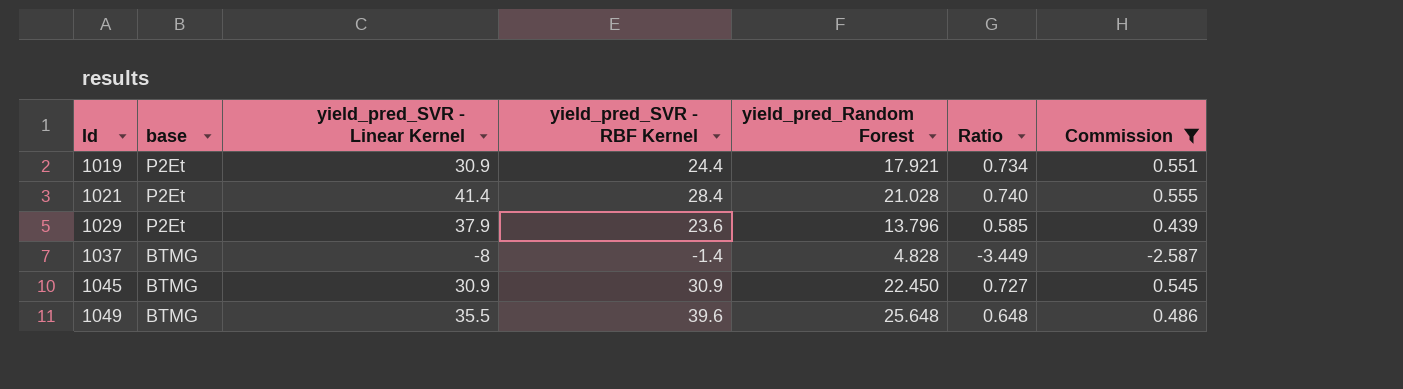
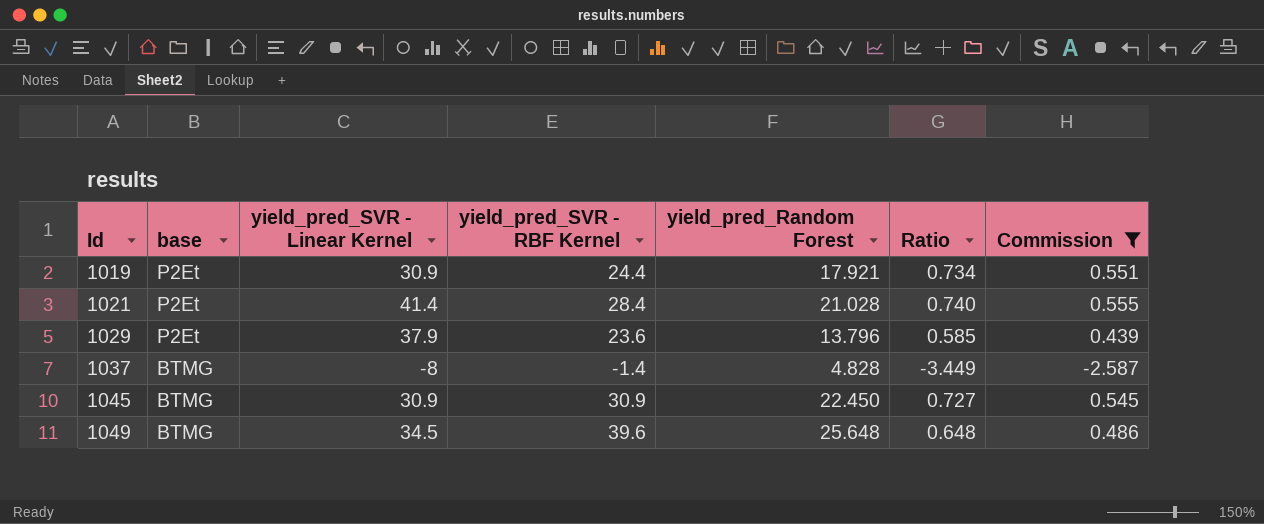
1049 | yield_pred_SVR - Linear Kernel: 35.5 -> 34.5

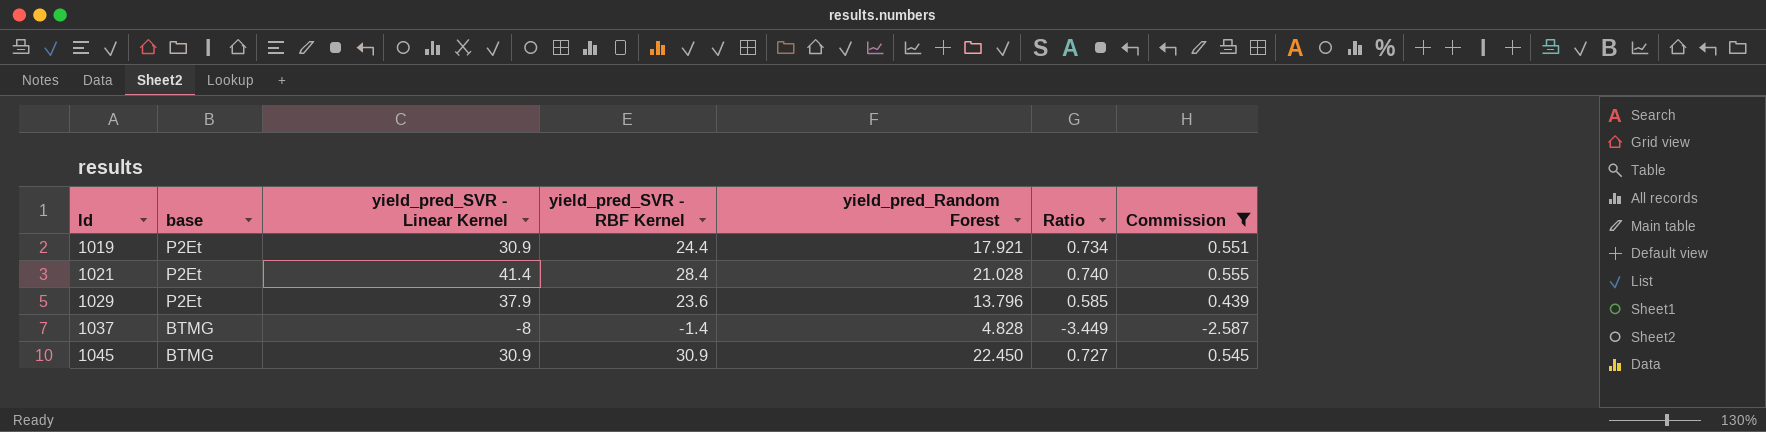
row 1049: BTMG | 34.5 | 39.6 | 25.648 | 0.648 | 0.486 -> none

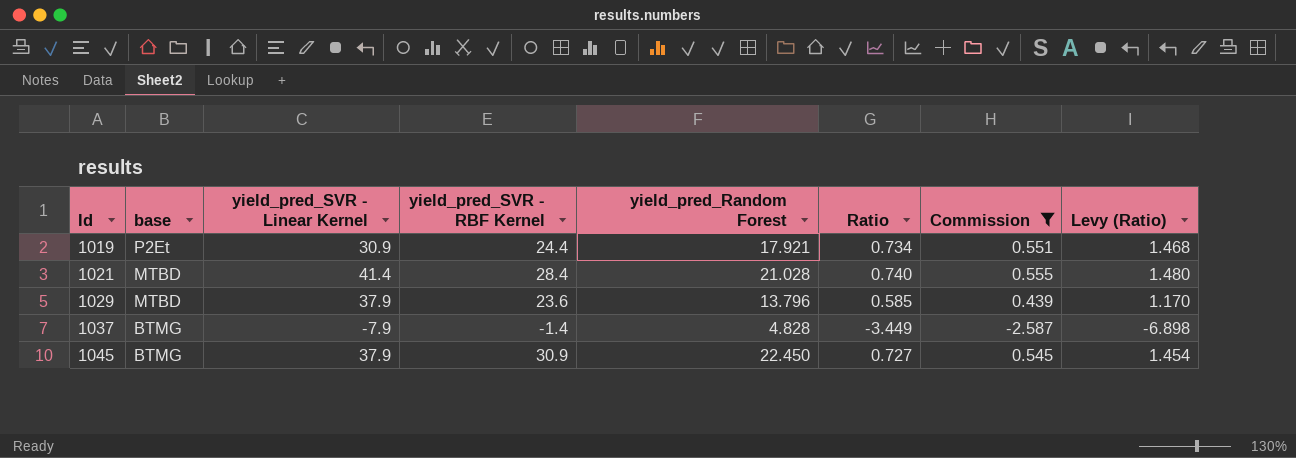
column Levy (Ratio) | formula: none -> [Ratio] * 2
1021 | base: P2Et -> MTBD
1029 | base: P2Et -> MTBD
1037 | yield_pred_SVR - Linear Kernel: -8 -> -7.9
1045 | yield_pred_SVR - Linear Kernel: 30.9 -> 37.9

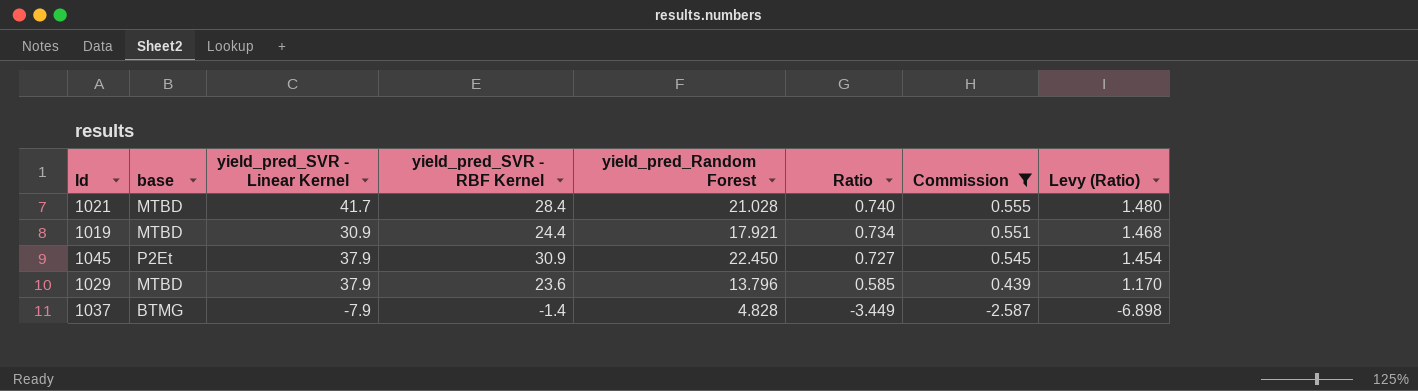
row order: Id ascending -> Ratio descending
1021 | yield_pred_SVR - Linear Kernel: 41.4 -> 41.7
1019 | base: P2Et -> MTBD
1045 | base: BTMG -> P2Et

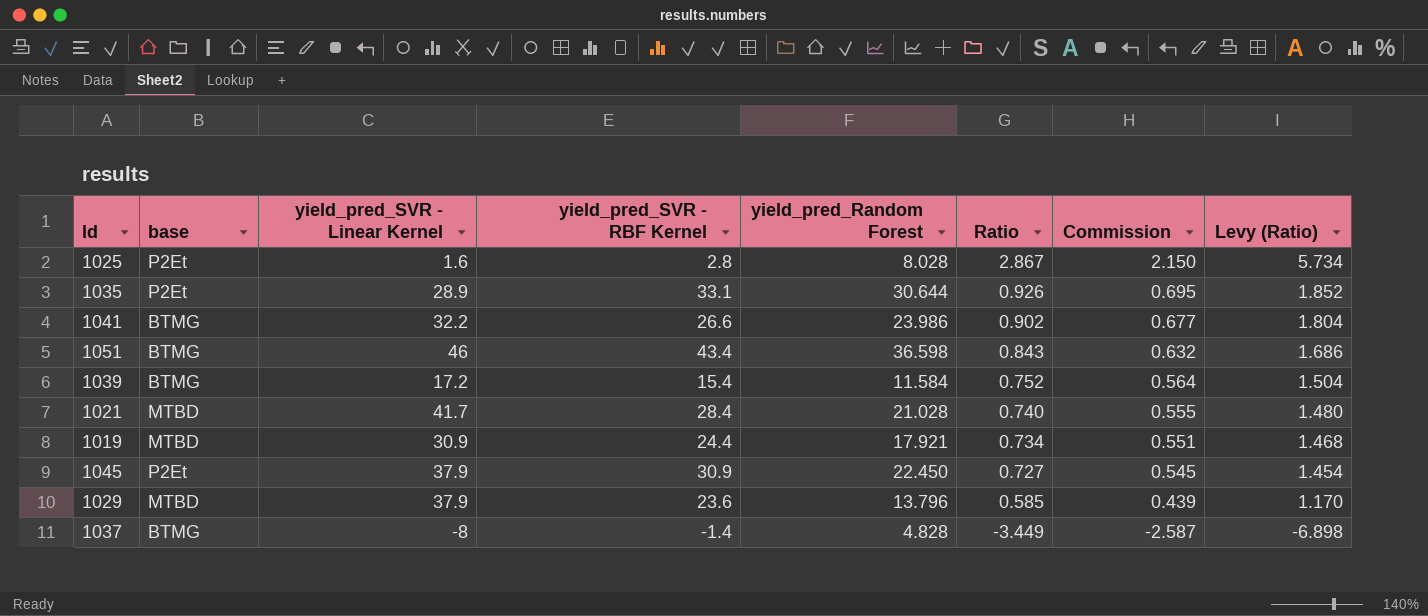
filter: Commission <= 0.555 -> none
1037 | yield_pred_SVR - Linear Kernel: -7.9 -> -8

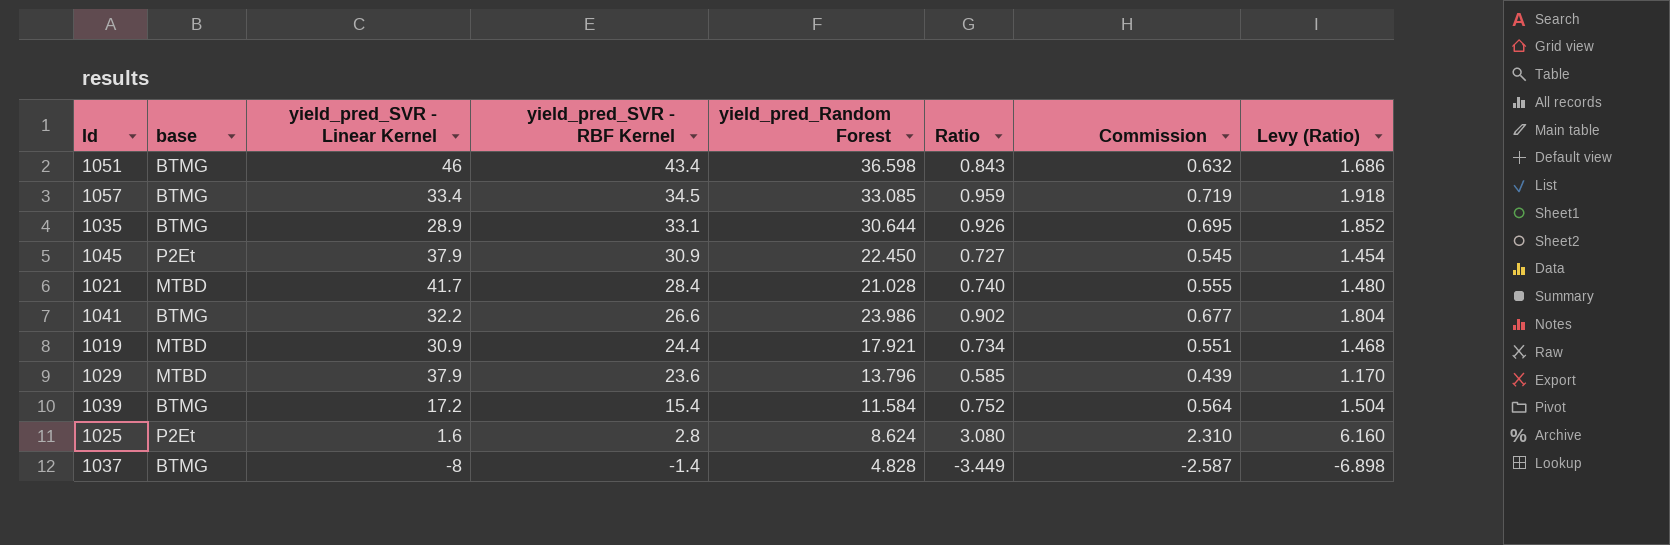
row order: Ratio descending -> yield_pred_SVR - RBF Kernel descending
row 1057: none -> BTMG | 33.4 | 34.5 | 33.085 | 0.959 | 0.719 | 1.918
1035 | base: P2Et -> BTMG
1025 | yield_pred_Random Forest: 8.028 -> 8.624
1025 | Ratio: 2.867 -> 3.080
1025 | Commission: 2.150 -> 2.310
1025 | Levy (Ratio): 5.734 -> 6.160

